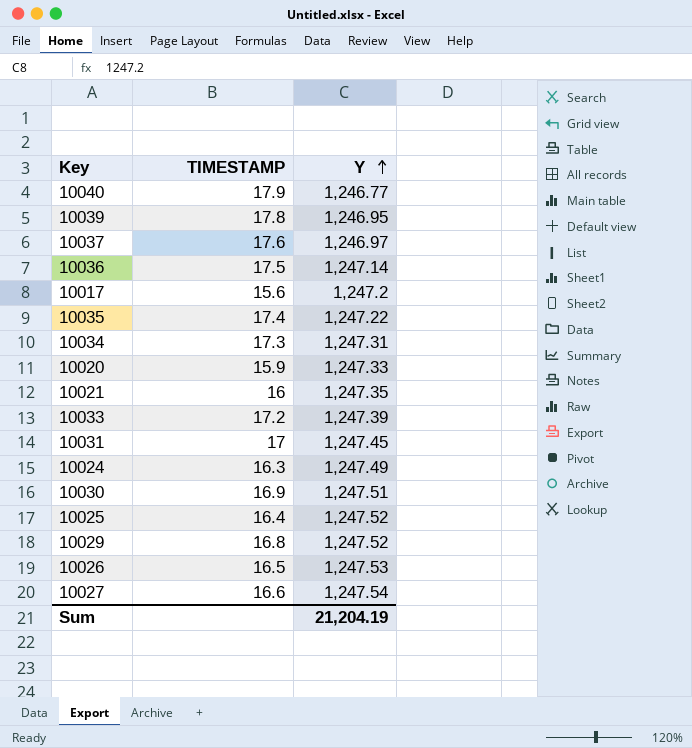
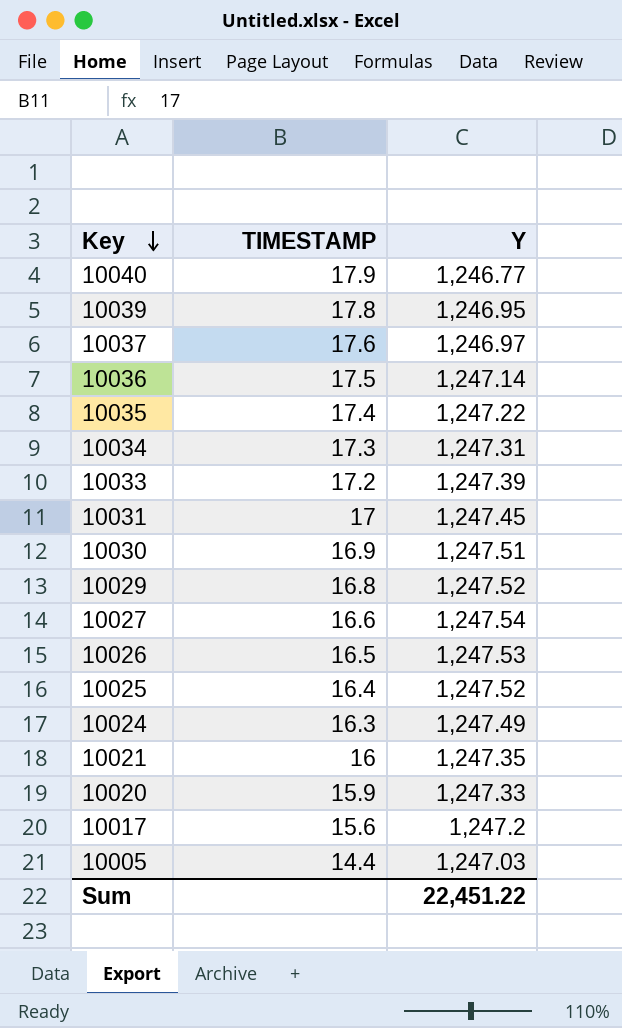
row order: Y ascending -> Key descending
row 10005: none -> 14.4 | 1,247.03
Sum | Y: 21,204.19 -> 22,451.22

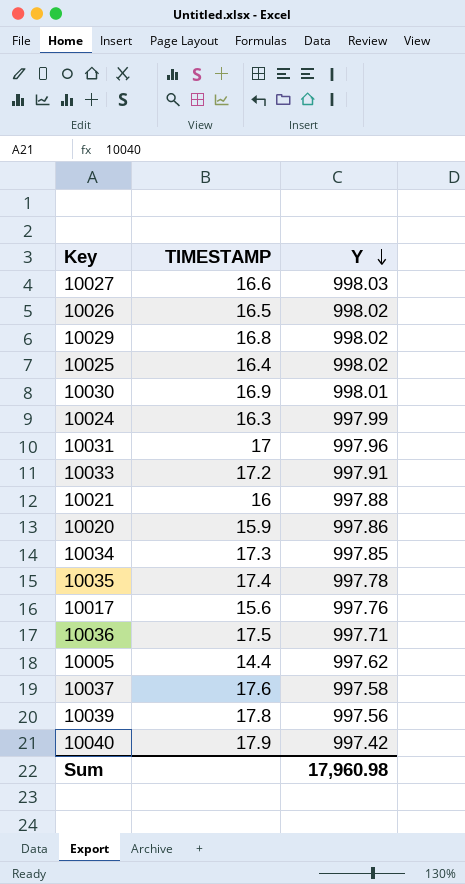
row order: Key descending -> Y descending
10027 | Y: 1,247.54 -> 998.03
10026 | Y: 1,247.53 -> 998.02
10029 | Y: 1,247.52 -> 998.02
10025 | Y: 1,247.52 -> 998.02
10030 | Y: 1,247.51 -> 998.01
10024 | Y: 1,247.49 -> 997.99
10031 | Y: 1,247.45 -> 997.96
10033 | Y: 1,247.39 -> 997.91
10021 | Y: 1,247.35 -> 997.88
10020 | Y: 1,247.33 -> 997.86
10034 | Y: 1,247.31 -> 997.85
10035 | Y: 1,247.22 -> 997.78
10017 | Y: 1,247.2 -> 997.76
10036 | Y: 1,247.14 -> 997.71
10005 | Y: 1,247.03 -> 997.62
10037 | Y: 1,246.97 -> 997.58
10039 | Y: 1,246.95 -> 997.56
10040 | Y: 1,246.77 -> 997.42
Sum | Y: 22,451.22 -> 17,960.98

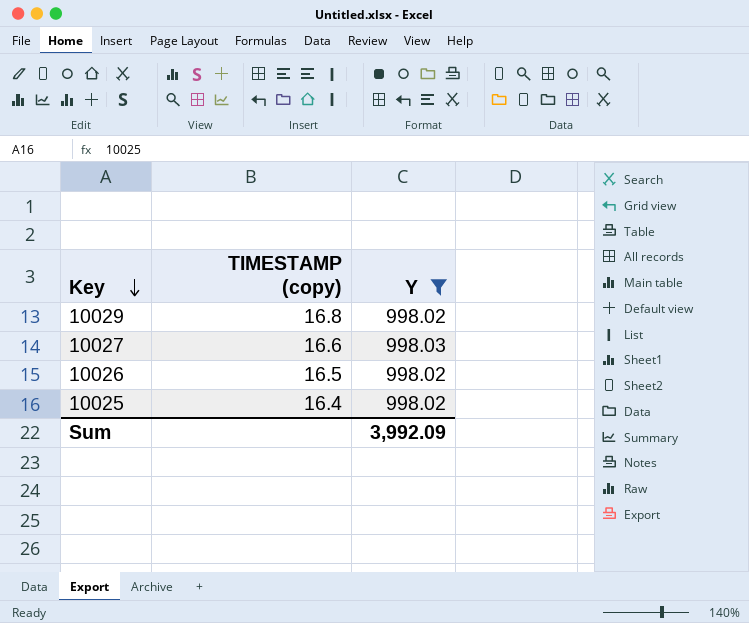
filter: none -> Y >= 998.02
row order: Y descending -> Key descending
column name: TIMESTAMP -> TIMESTAMP (copy)
Sum | Y: 17,960.98 -> 3,992.09

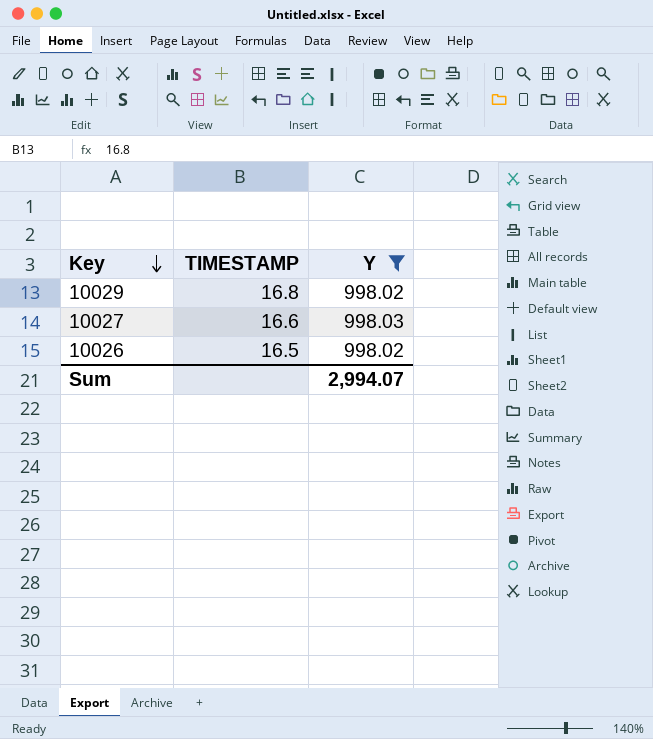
column name: TIMESTAMP (copy) -> TIMESTAMP
row 10025: 16.4 | 998.02 -> none
Sum | Y: 3,992.09 -> 2,994.07

